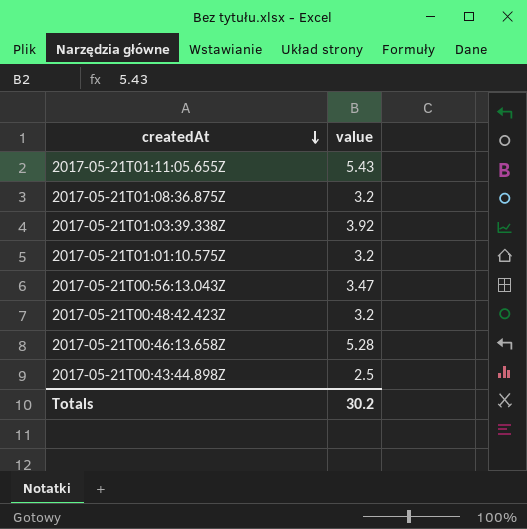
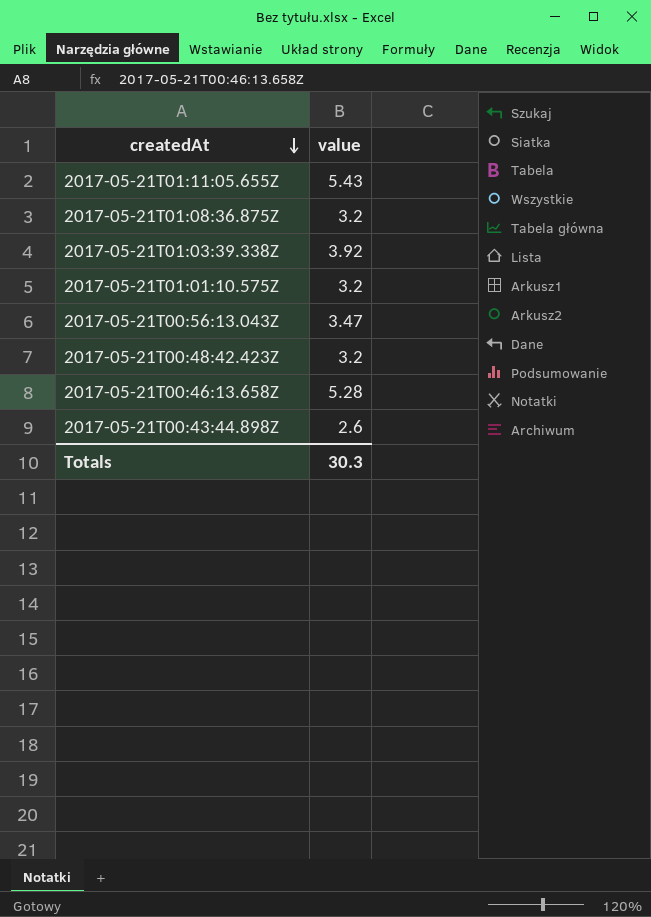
2017-05-21T00:43:44.898Z | value: 2.5 -> 2.6
Totals | value: 30.2 -> 30.3

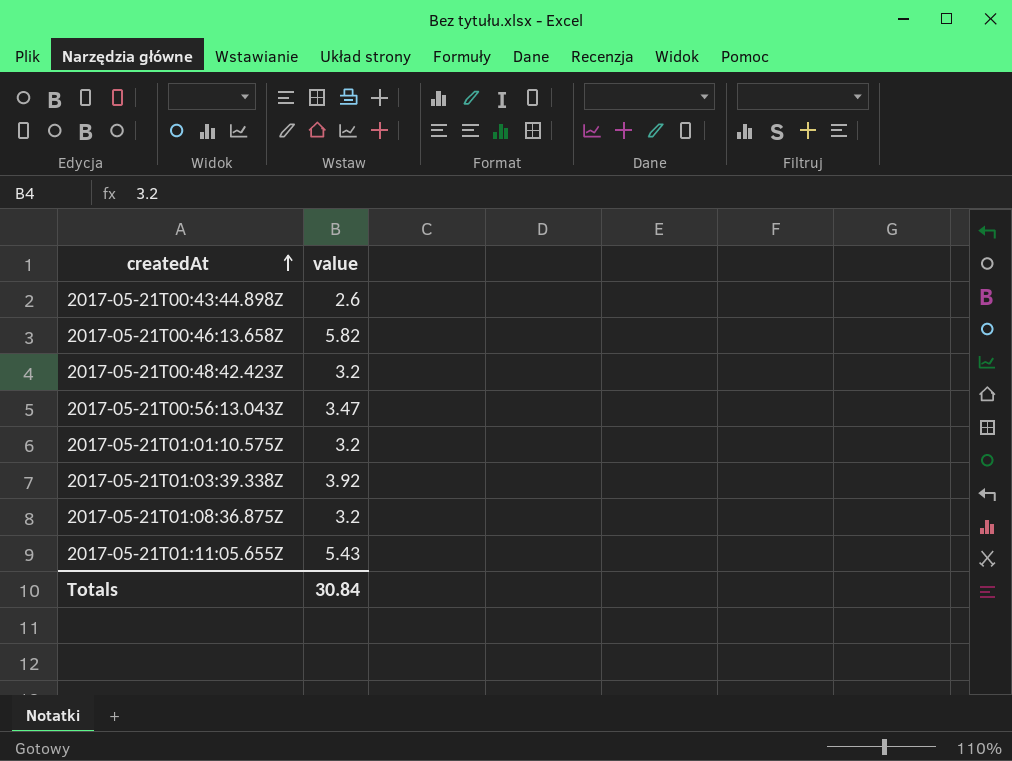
row order: createdAt descending -> createdAt ascending
2017-05-21T00:46:13.658Z | value: 5.28 -> 5.82
Totals | value: 30.3 -> 30.84

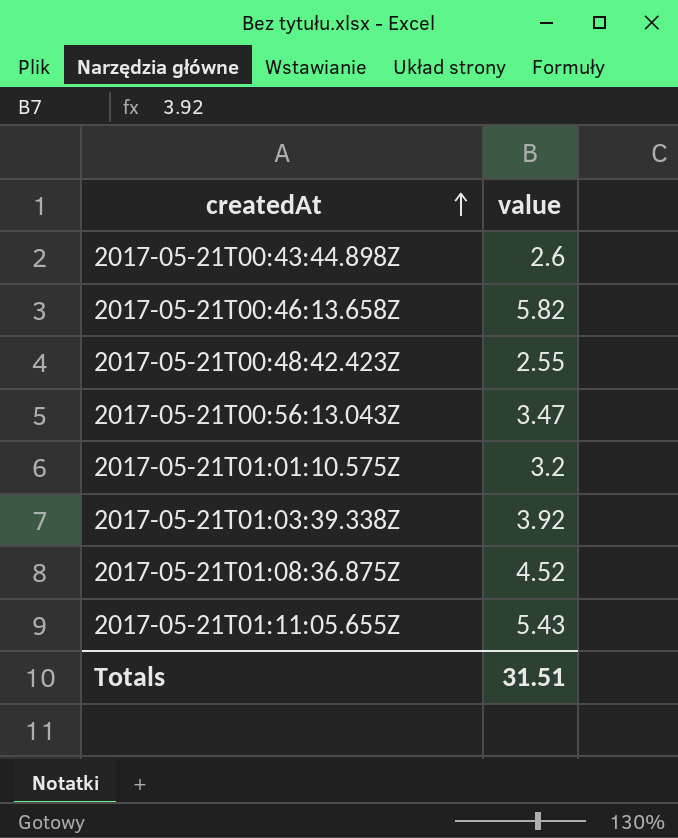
2017-05-21T00:48:42.423Z | value: 3.2 -> 2.55
2017-05-21T01:08:36.875Z | value: 3.2 -> 4.52
Totals | value: 30.84 -> 31.51

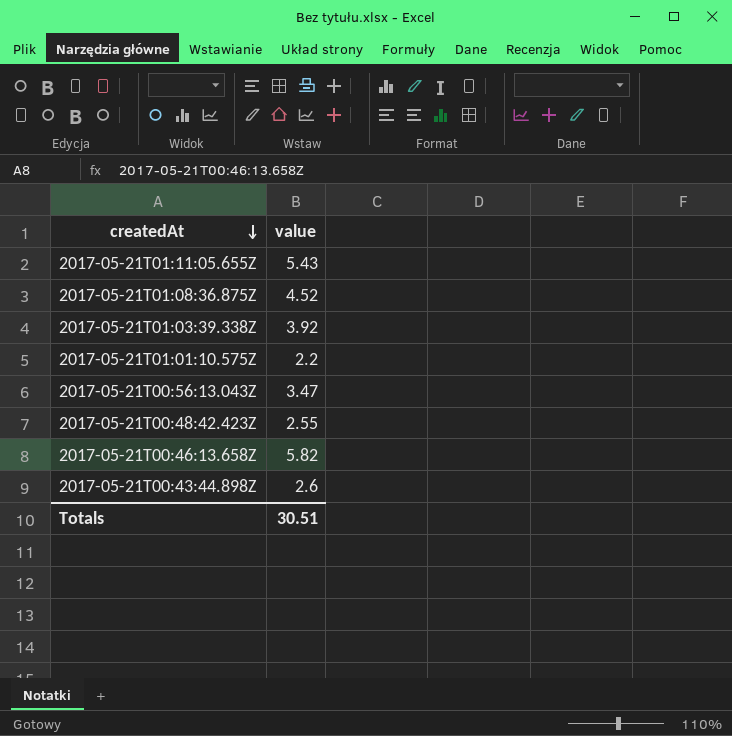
row order: createdAt ascending -> createdAt descending
2017-05-21T01:01:10.575Z | value: 3.2 -> 2.2
Totals | value: 31.51 -> 30.51

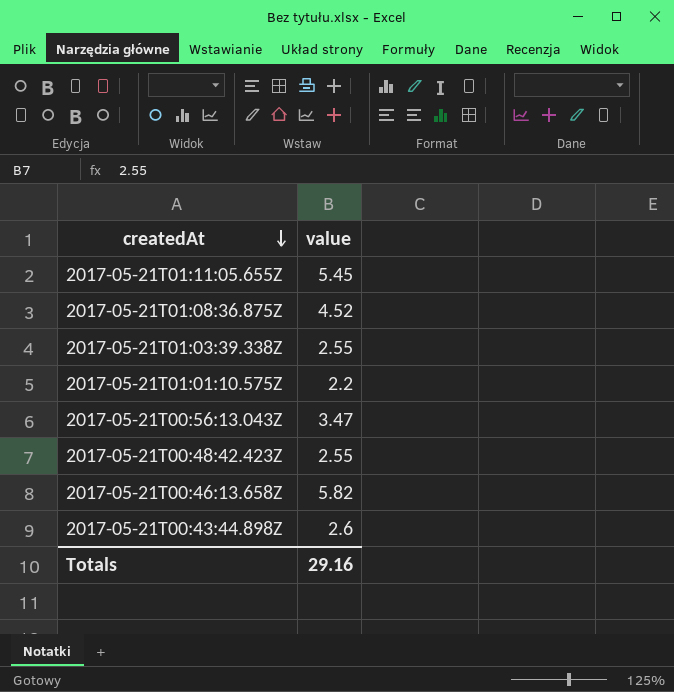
2017-05-21T01:11:05.655Z | value: 5.43 -> 5.45
2017-05-21T01:03:39.338Z | value: 3.92 -> 2.55
Totals | value: 30.51 -> 29.16

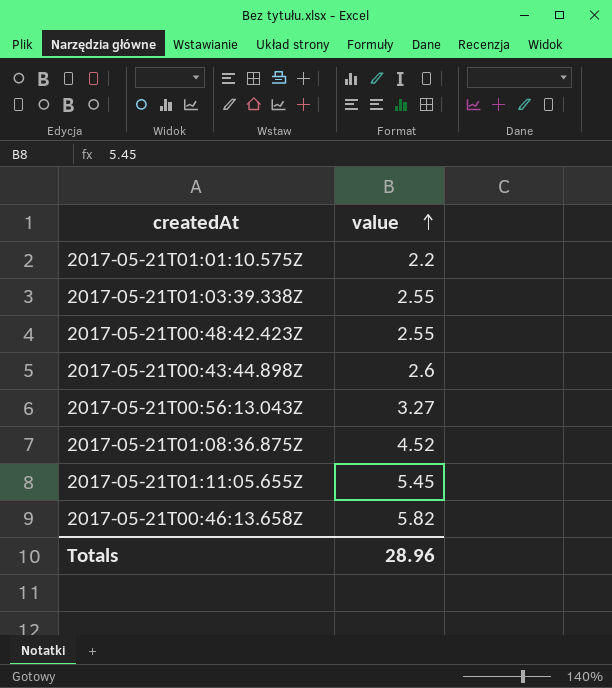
row order: createdAt descending -> value ascending
2017-05-21T00:56:13.043Z | value: 3.47 -> 3.27
Totals | value: 29.16 -> 28.96

